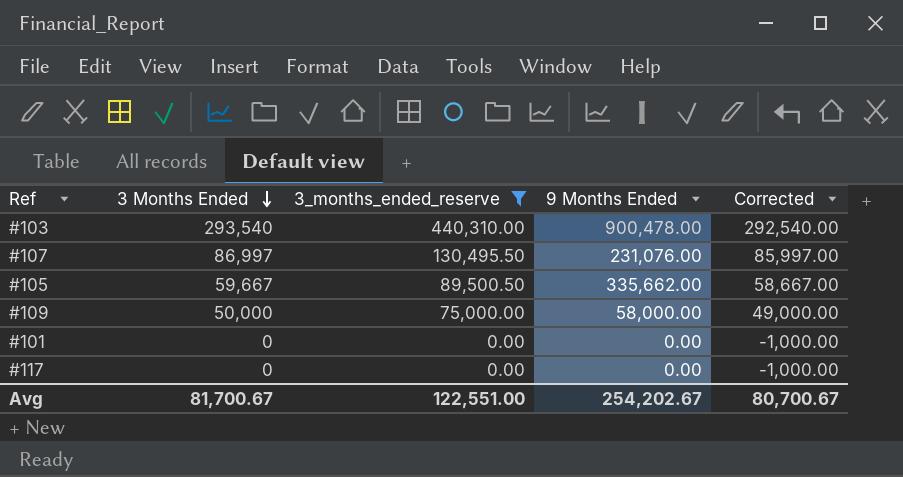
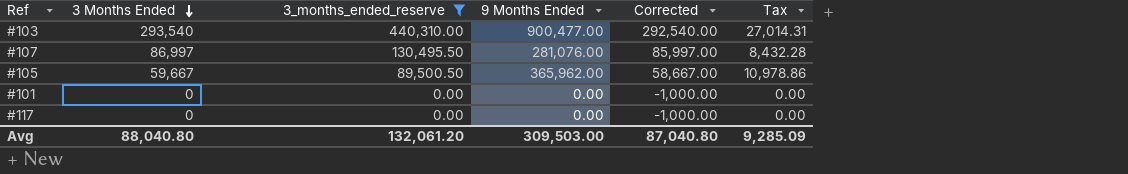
column Tax | formula: none -> [9 Months Ended] * 0.03
row #109: 50,000 | 75,000.00 | 58,000.00 | 49,000.00 -> none
#103 | 9 Months Ended: 900,478.00 -> 900,477.00
#107 | 9 Months Ended: 231,076.00 -> 281,076.00
#105 | 9 Months Ended: 335,662.00 -> 365,962.00
Avg | 3 Months Ended: 81,700.67 -> 88,040.80
Avg | 3_months_ended_reserve: 122,551.00 -> 132,061.20
Avg | 9 Months Ended: 254,202.67 -> 309,503.00
Avg | Corrected: 80,700.67 -> 87,040.80

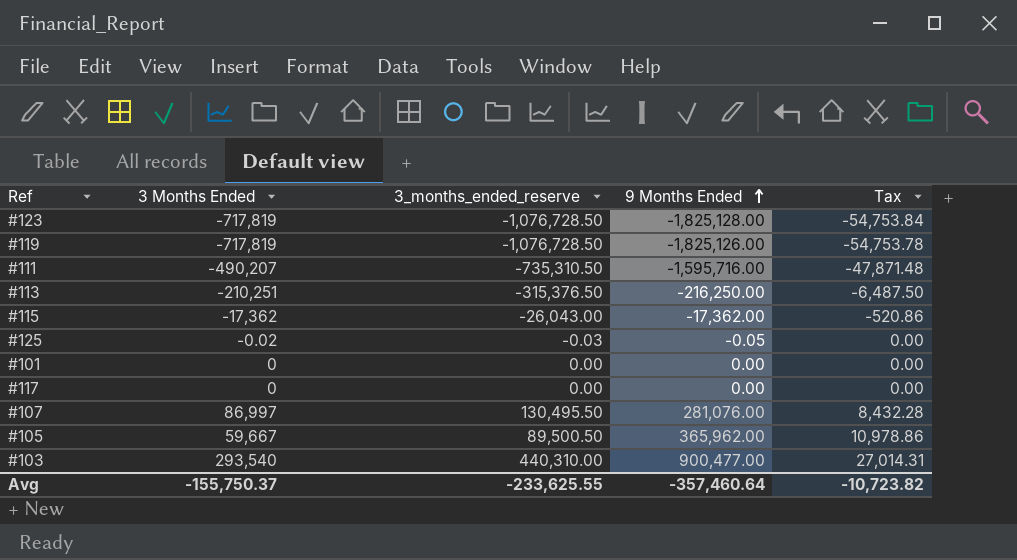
filter: 3_months_ended_reserve >= 0.00 -> none
row order: 3 Months Ended descending -> 9 Months Ended ascending
column Corrected | formula: [3 Months Ended] - 1000 -> none
Avg | 3 Months Ended: 88,040.80 -> -155,750.37
Avg | 3_months_ended_reserve: 132,061.20 -> -233,625.55
Avg | 9 Months Ended: 309,503.00 -> -357,460.64
Avg | Tax: 9,285.09 -> -10,723.82

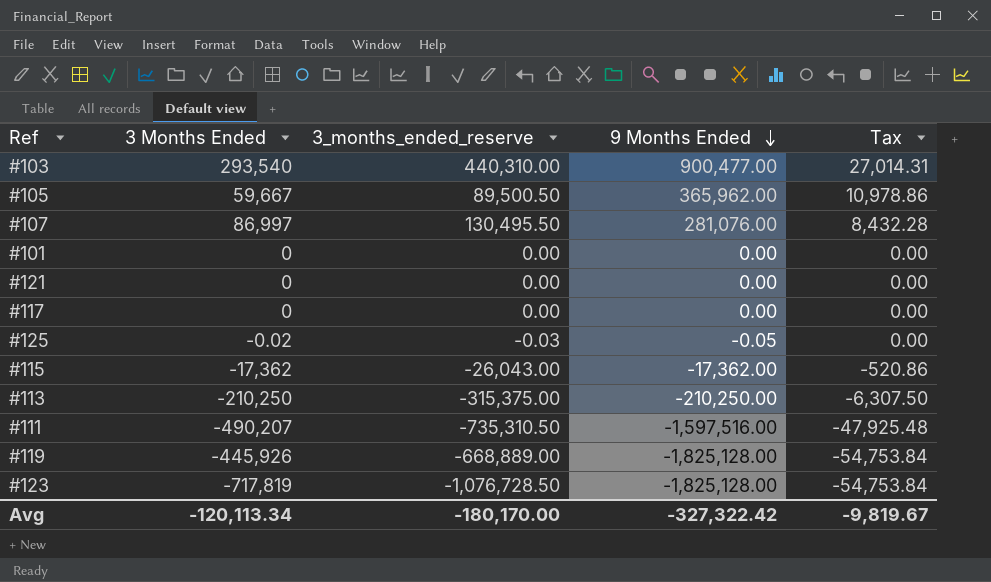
row order: 9 Months Ended ascending -> 9 Months Ended descending
row #121: none -> 0 | 0.00 | 0.00 | 0.00
#113 | 3 Months Ended: -210,251 -> -210,250
#113 | 3_months_ended_reserve: -315,376.50 -> -315,375.00
#113 | 9 Months Ended: -216,250.00 -> -210,250.00
#113 | Tax: -6,487.50 -> -6,307.50
#111 | 9 Months Ended: -1,595,716.00 -> -1,597,516.00
#111 | Tax: -47,871.48 -> -47,925.48
#119 | 3 Months Ended: -717,819 -> -445,926
#119 | 3_months_ended_reserve: -1,076,728.50 -> -668,889.00
#119 | 9 Months Ended: -1,825,126.00 -> -1,825,128.00
#119 | Tax: -54,753.78 -> -54,753.84
Avg | 3 Months Ended: -155,750.37 -> -120,113.34
Avg | 3_months_ended_reserve: -233,625.55 -> -180,170.00
Avg | 9 Months Ended: -357,460.64 -> -327,322.42
Avg | Tax: -10,723.82 -> -9,819.67

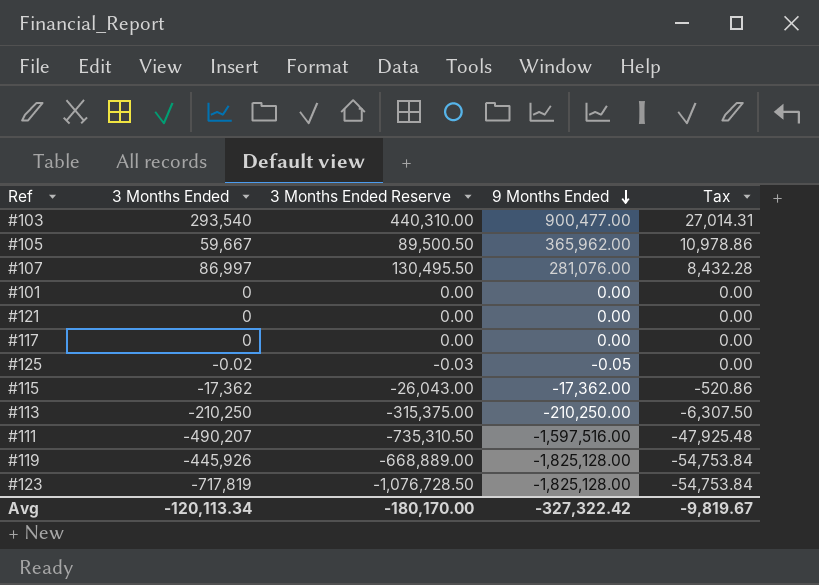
column name: 3_months_ended_reserve -> 3 Months Ended Reserve

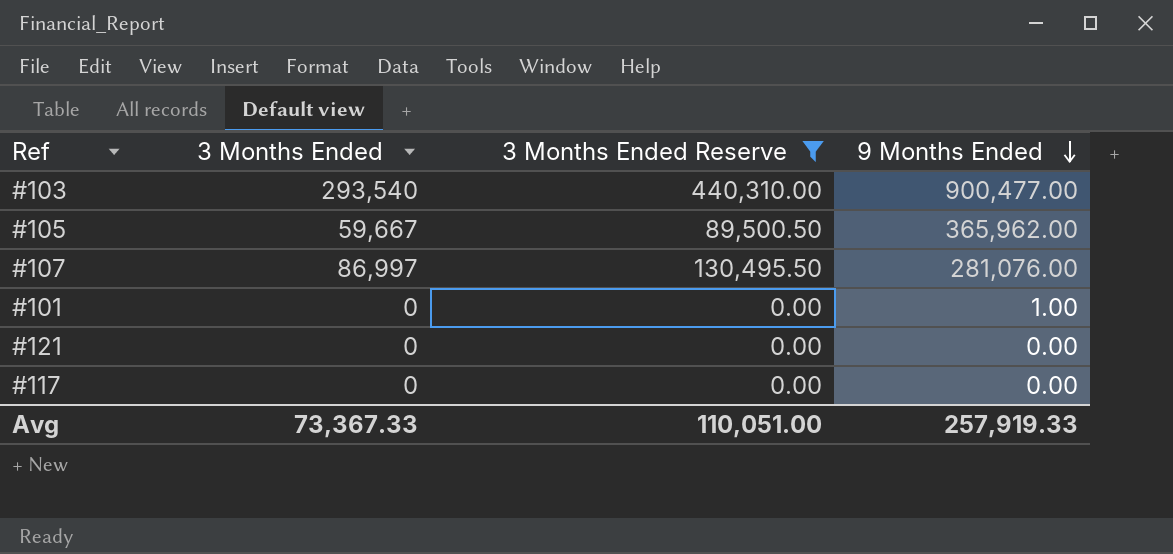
filter: none -> 3 Months Ended Reserve >= 0.00
column Tax | formula: [9 Months Ended] * 0.03 -> none
#101 | 9 Months Ended: 0.00 -> 1.00
Avg | 3 Months Ended: -120,113.34 -> 73,367.33
Avg | 3 Months Ended Reserve: -180,170.00 -> 110,051.00
Avg | 9 Months Ended: -327,322.42 -> 257,919.33

